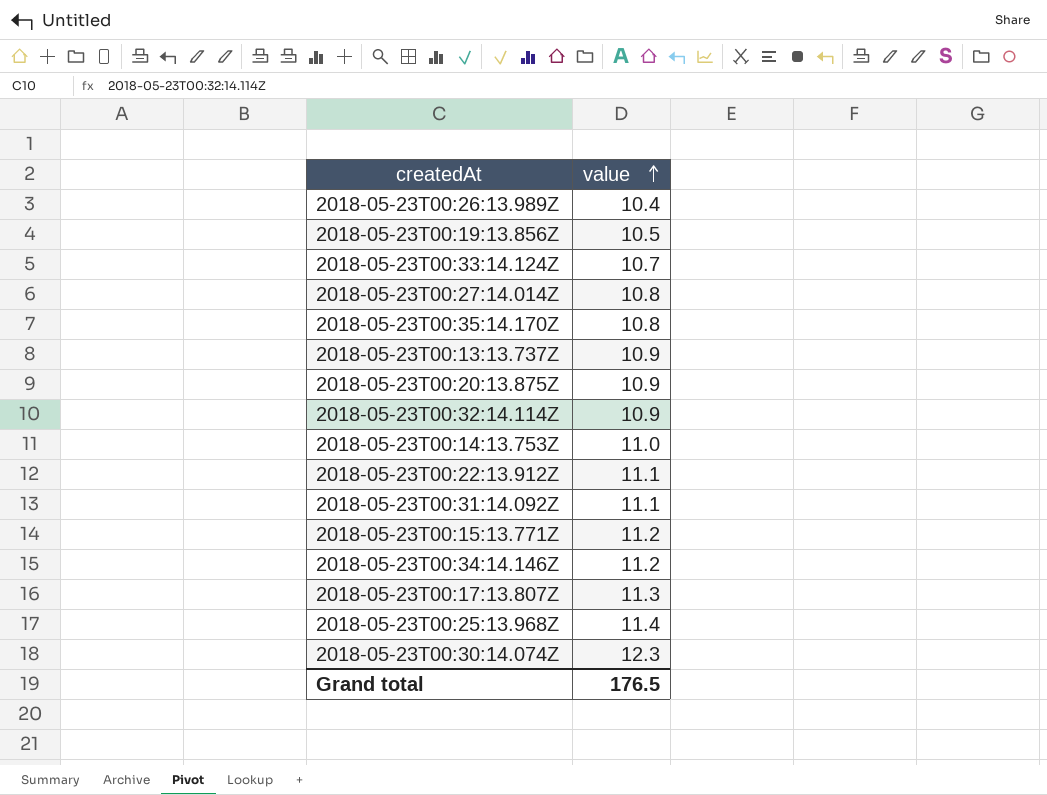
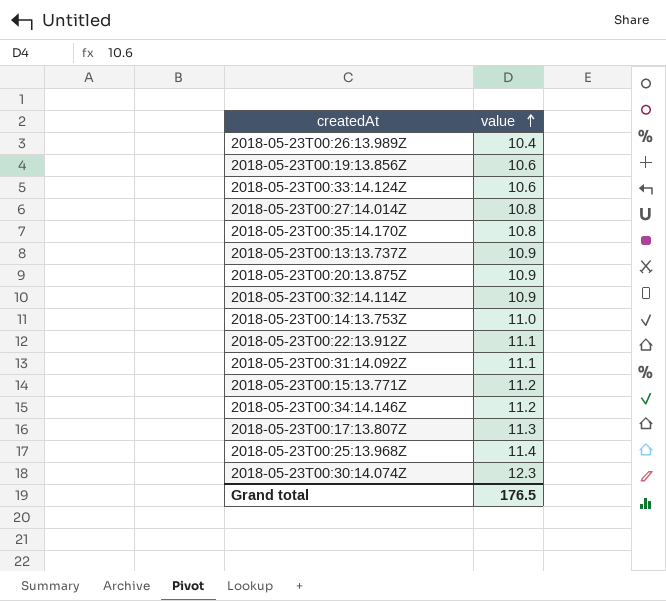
2018-05-23T00:19:13.856Z | value: 10.5 -> 10.6
2018-05-23T00:33:14.124Z | value: 10.7 -> 10.6

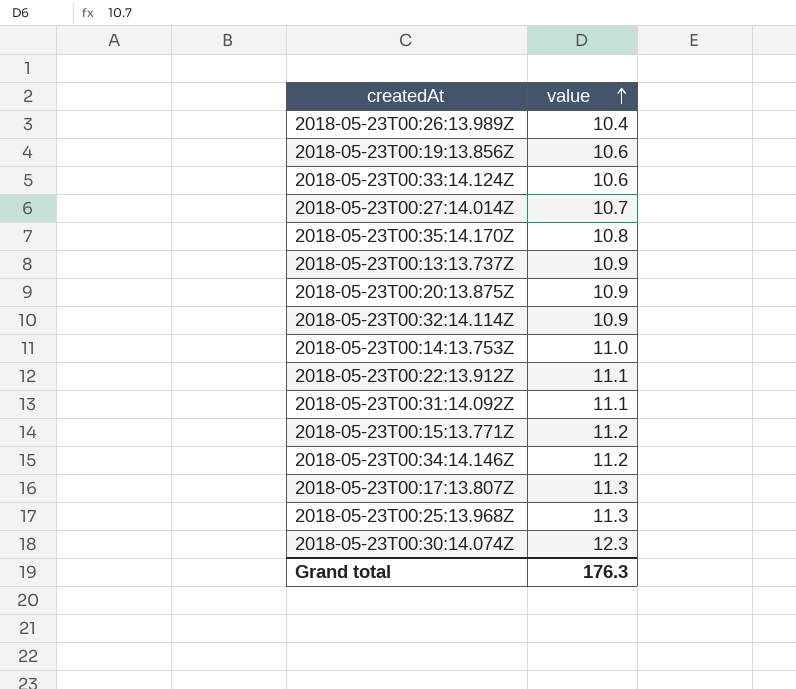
2018-05-23T00:27:14.014Z | value: 10.8 -> 10.7
2018-05-23T00:25:13.968Z | value: 11.4 -> 11.3
Grand total | value: 176.5 -> 176.3

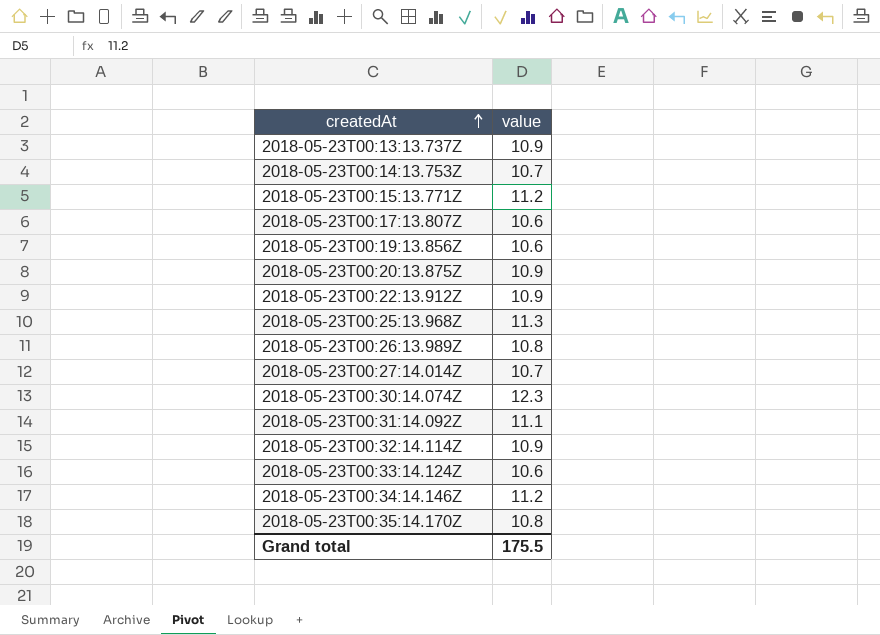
row order: value ascending -> createdAt ascending
2018-05-23T00:14:13.753Z | value: 11.0 -> 10.7
2018-05-23T00:17:13.807Z | value: 11.3 -> 10.6
2018-05-23T00:22:13.912Z | value: 11.1 -> 10.9
2018-05-23T00:26:13.989Z | value: 10.4 -> 10.8
Grand total | value: 176.3 -> 175.5

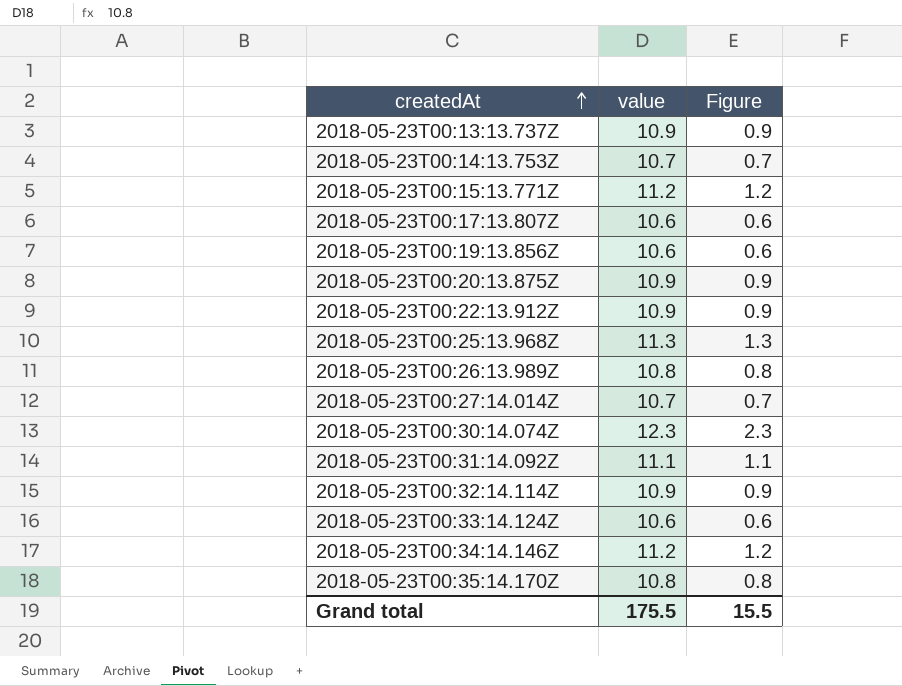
column Figure | formula: none -> [value] - 10

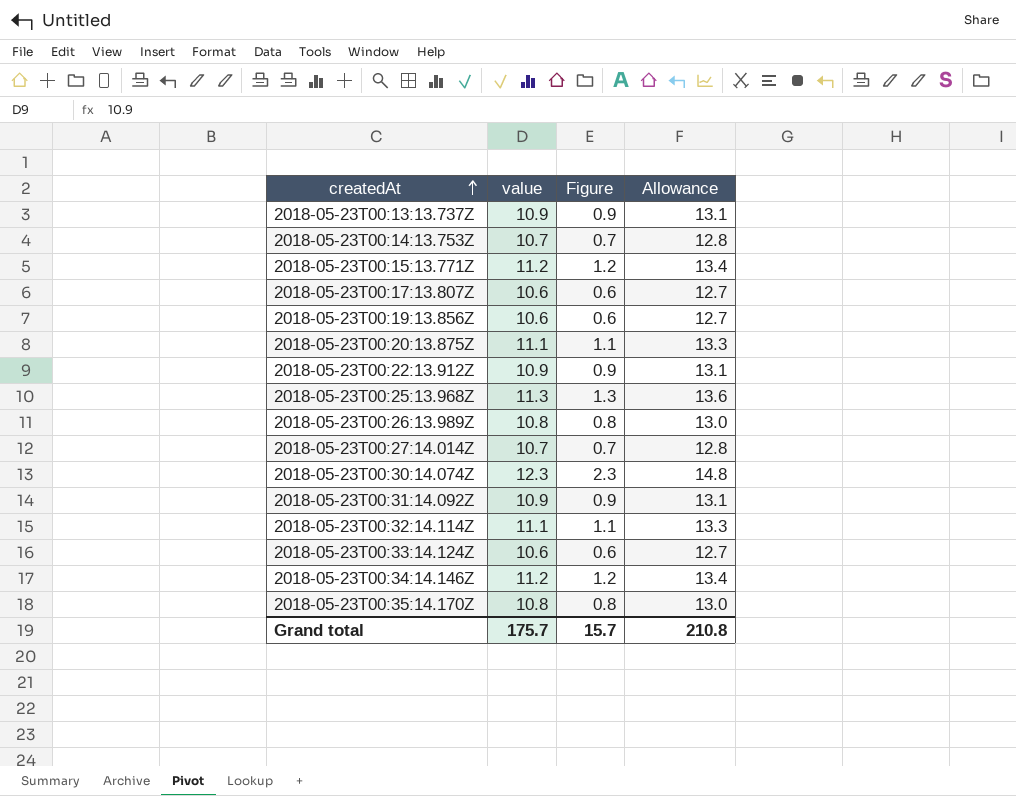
column Allowance | formula: none -> [value] * 1.2
2018-05-23T00:20:13.875Z | value: 10.9 -> 11.1
2018-05-23T00:20:13.875Z | Figure: 0.9 -> 1.1
2018-05-23T00:31:14.092Z | value: 11.1 -> 10.9
2018-05-23T00:31:14.092Z | Figure: 1.1 -> 0.9
2018-05-23T00:32:14.114Z | value: 10.9 -> 11.1
2018-05-23T00:32:14.114Z | Figure: 0.9 -> 1.1
Grand total | value: 175.5 -> 175.7
Grand total | Figure: 15.5 -> 15.7

